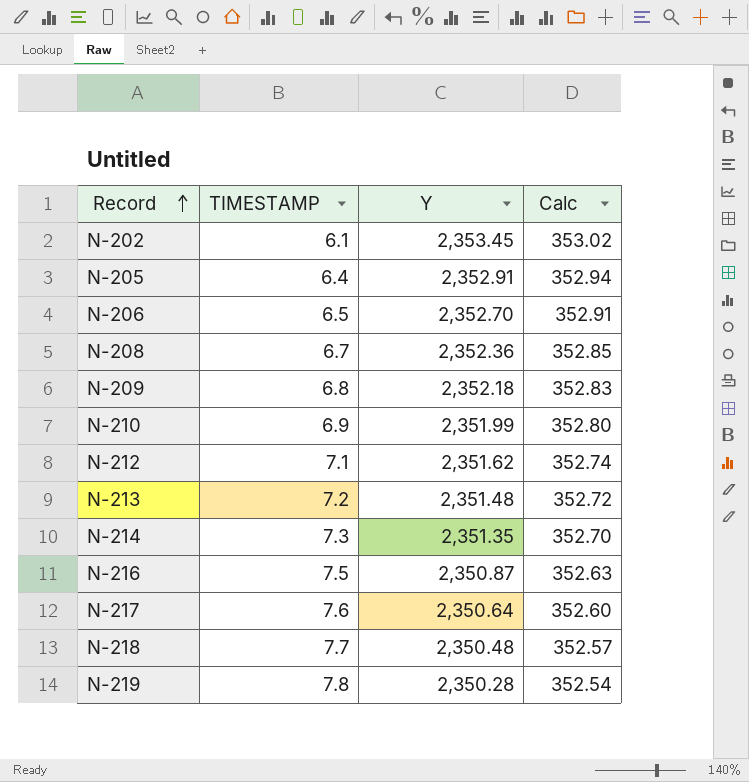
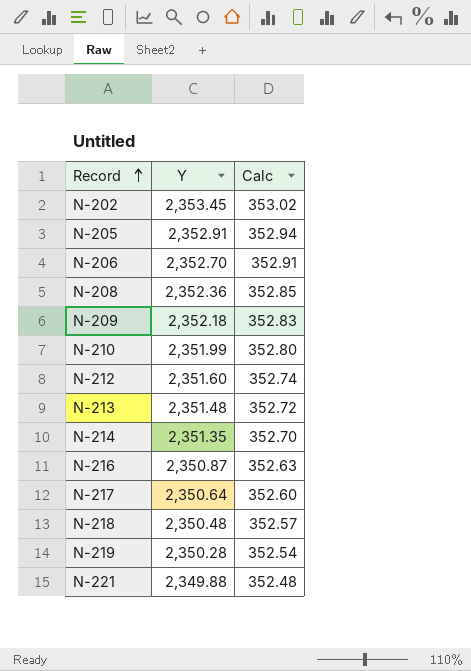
column TIMESTAMP | position: 2 -> none
N-212 | Y: 2,351.62 -> 2,351.60
row N-221: none -> 2,349.88 | 352.48

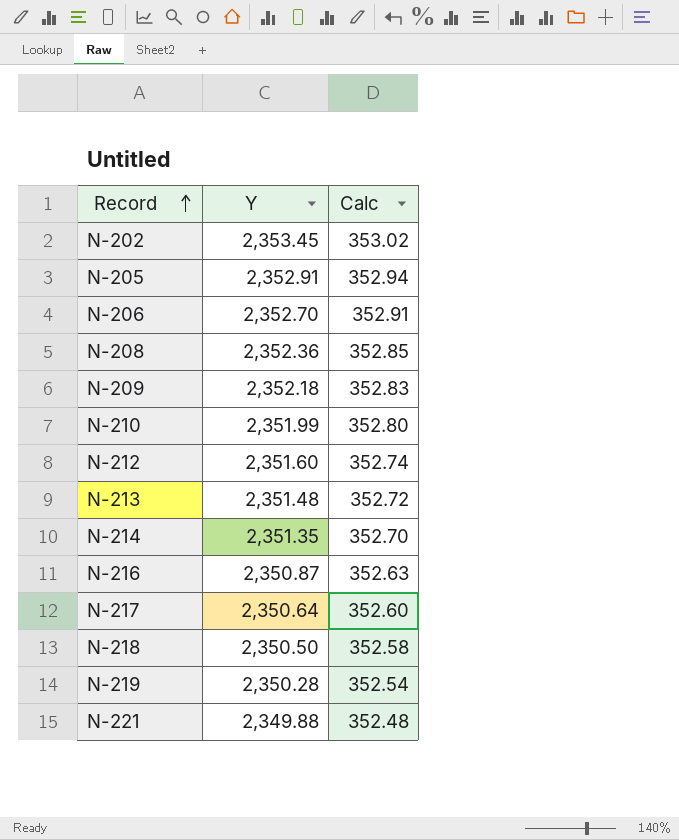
N-218 | Y: 2,350.48 -> 2,350.50
N-218 | Calc: 352.57 -> 352.58

